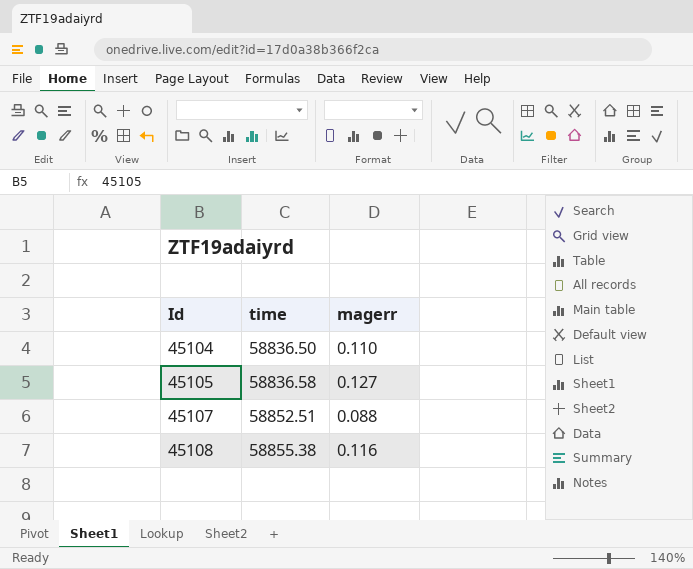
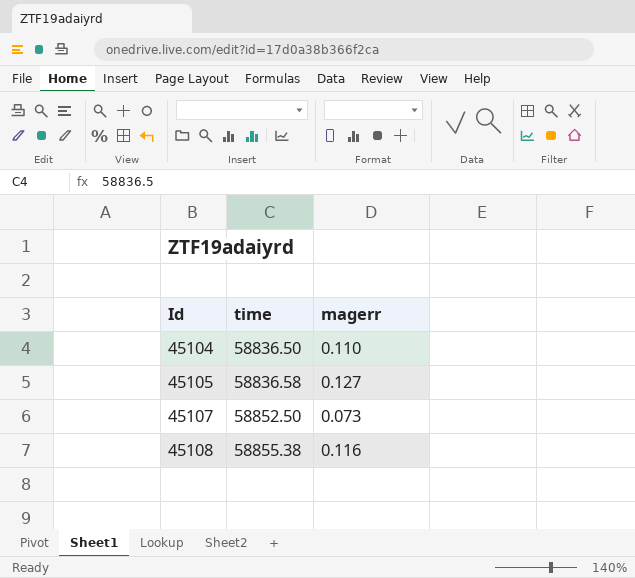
45107 | time: 58852.51 -> 58852.50
45107 | magerr: 0.088 -> 0.073

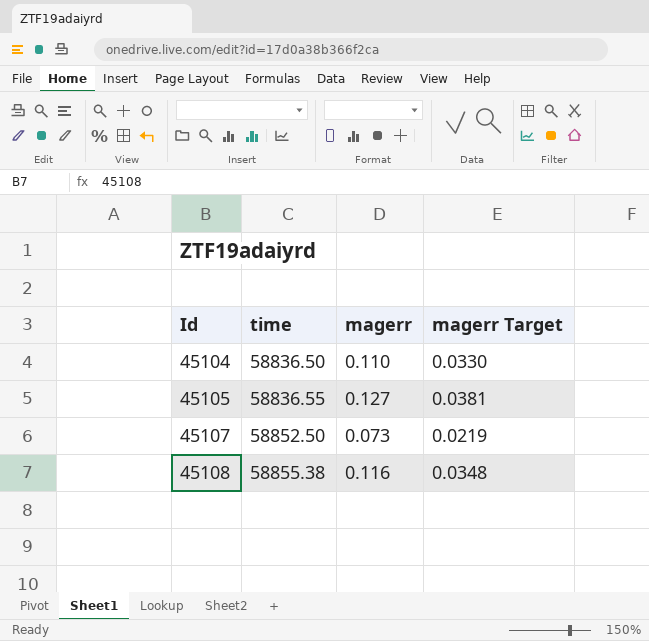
column magerr Target | formula: none -> [magerr] * 0.3
45105 | time: 58836.58 -> 58836.55

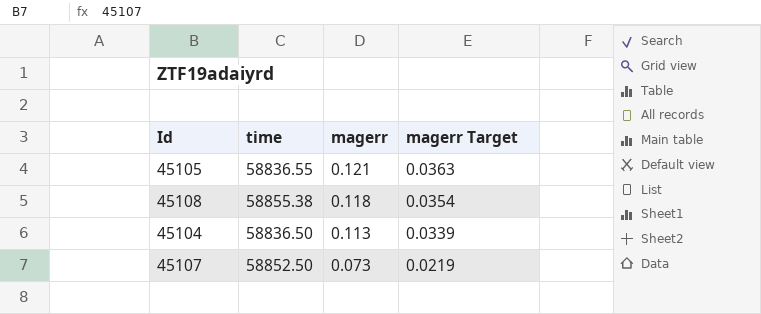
row order: Id ascending -> magerr descending
45105 | magerr: 0.127 -> 0.121
45105 | magerr Target: 0.0381 -> 0.0363
45108 | magerr: 0.116 -> 0.118
45108 | magerr Target: 0.0348 -> 0.0354
45104 | magerr: 0.110 -> 0.113
45104 | magerr Target: 0.0330 -> 0.0339

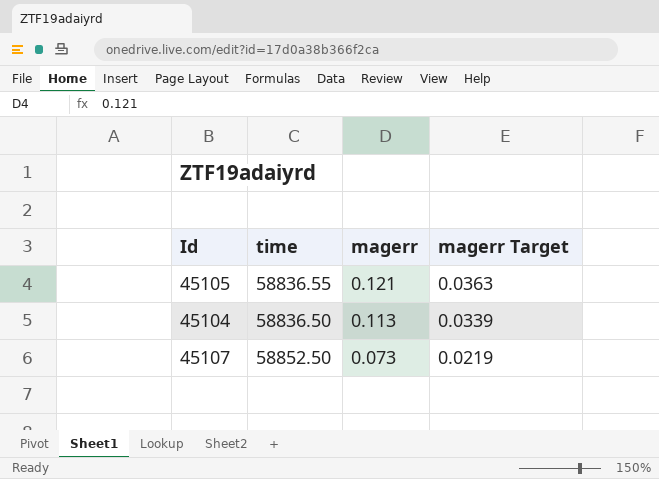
row 45108: 58855.38 | 0.118 | 0.0354 -> none

